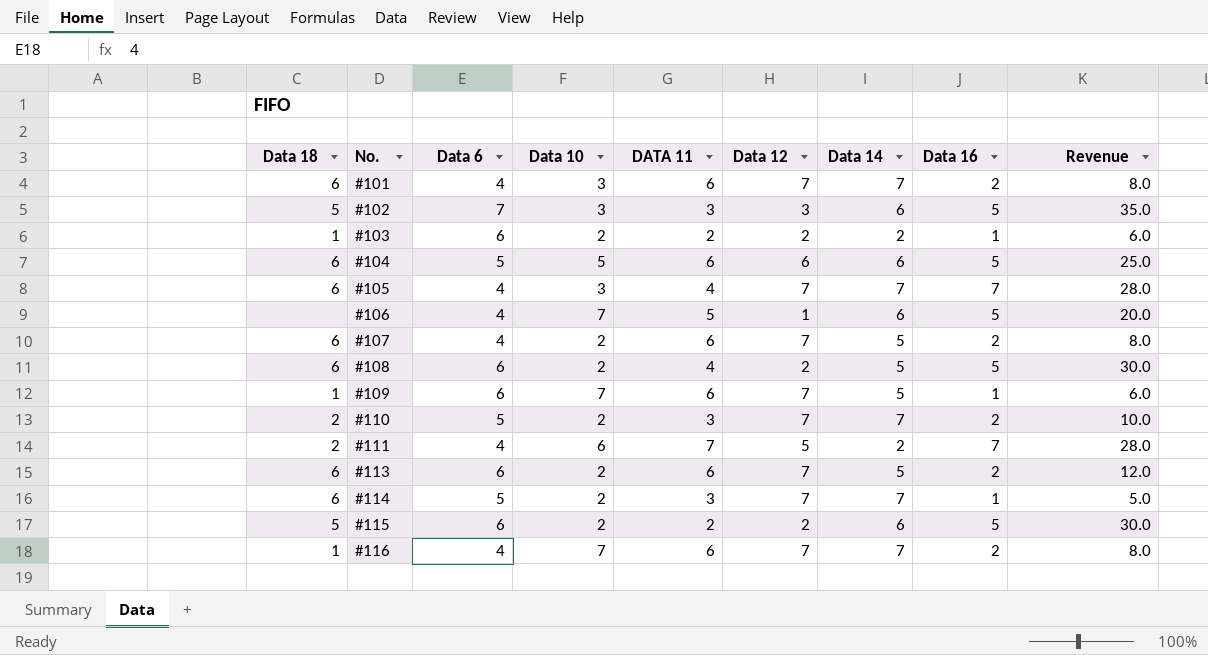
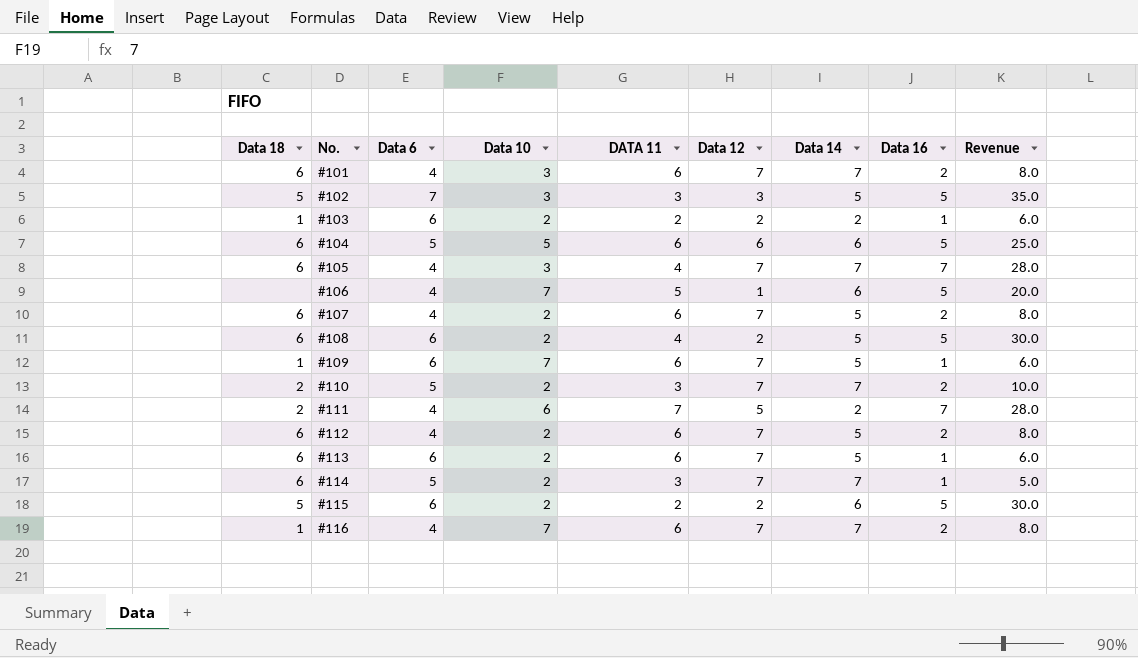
#102 | Data 14: 6 -> 5
row #112: none -> 6 | 4 | 2 | 6 | 7 | 5 | 2 | 8.0
#113 | Data 16: 2 -> 1
#113 | Revenue: 12.0 -> 6.0

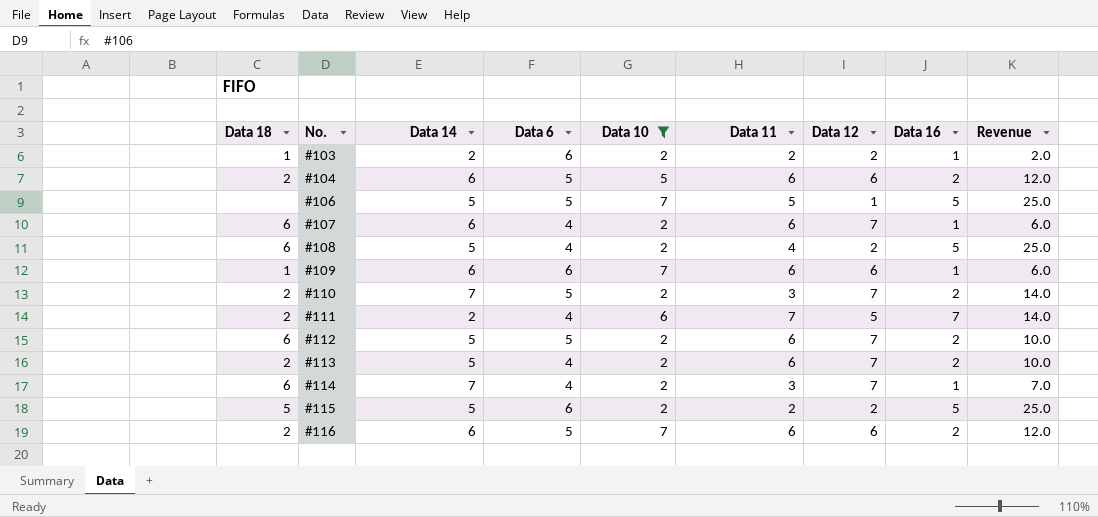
filter: none -> Data 10 != 3
column Data 14 | position: 7 -> 3
column name: DATA 11 -> Data 11
column Revenue | formula: [Data 6] * [Data 16] -> [Data 14] * [Data 16]
#104 | Data 18: 6 -> 2
#104 | Data 16: 5 -> 2
#106 | Data 14: 6 -> 5
#106 | Data 6: 4 -> 5
#107 | Data 14: 5 -> 6
#107 | Data 16: 2 -> 1
#108 | Data 6: 6 -> 4
#109 | Data 14: 5 -> 6
#109 | Data 12: 7 -> 6
#112 | Data 6: 4 -> 5
#113 | Data 18: 6 -> 2
#113 | Data 6: 6 -> 4
#113 | Data 16: 1 -> 2
#114 | Data 6: 5 -> 4
#115 | Data 14: 6 -> 5
#116 | Data 18: 1 -> 2
#116 | Data 14: 7 -> 6
#116 | Data 6: 4 -> 5
#116 | Data 12: 7 -> 6

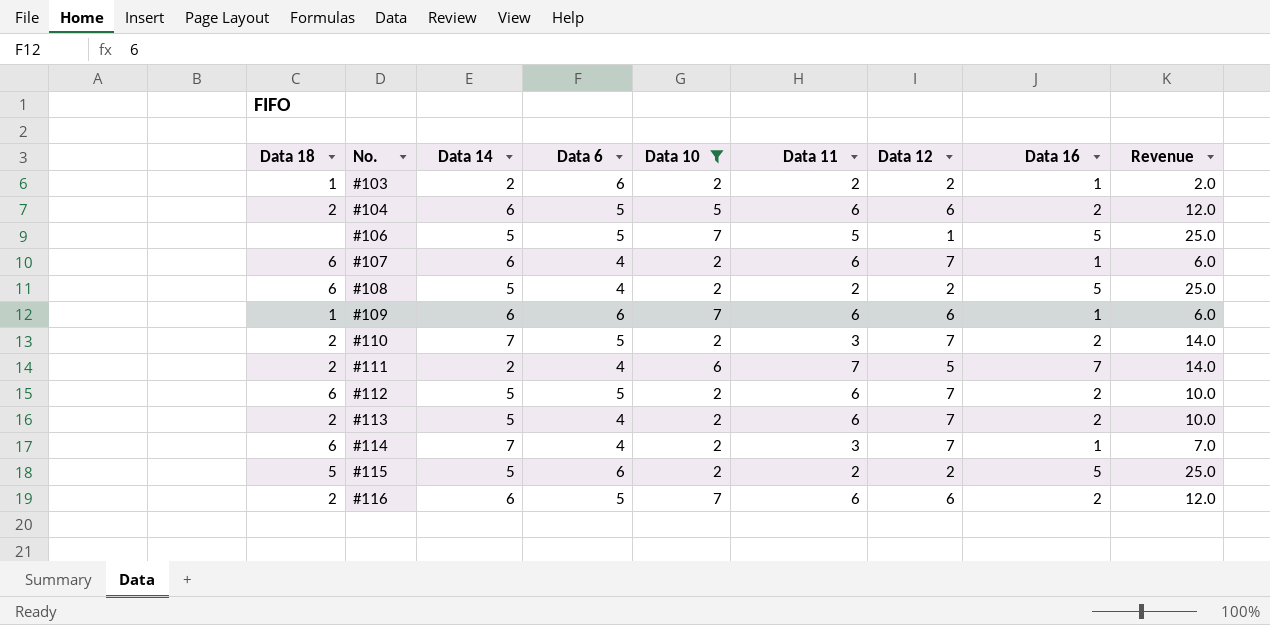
#108 | Data 11: 4 -> 2

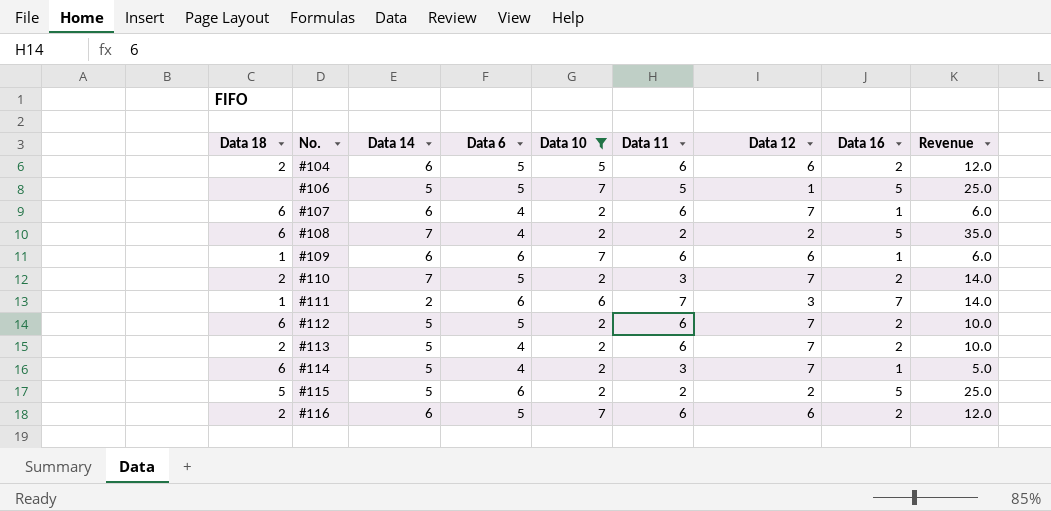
row #103: 1 | 2 | 6 | 2 | 2 | 2 | 1 | 2.0 -> none
#108 | Data 14: 5 -> 7
#108 | Revenue: 25.0 -> 35.0
#111 | Data 18: 2 -> 1
#111 | Data 6: 4 -> 6
#111 | Data 12: 5 -> 3
#114 | Data 14: 7 -> 5
#114 | Revenue: 7.0 -> 5.0

